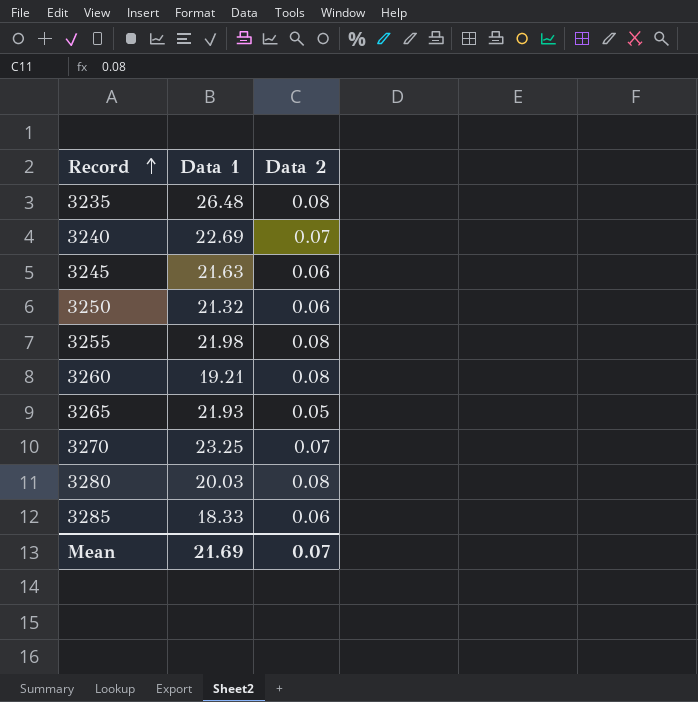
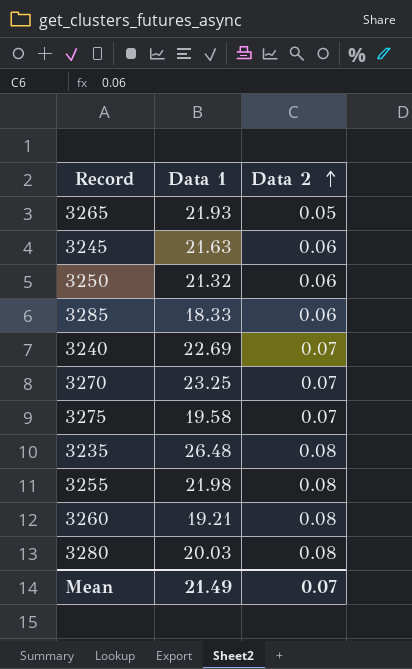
row order: Record ascending -> Data 2 ascending
row 3275: none -> 19.58 | 0.07
Mean | Data 1: 21.69 -> 21.49

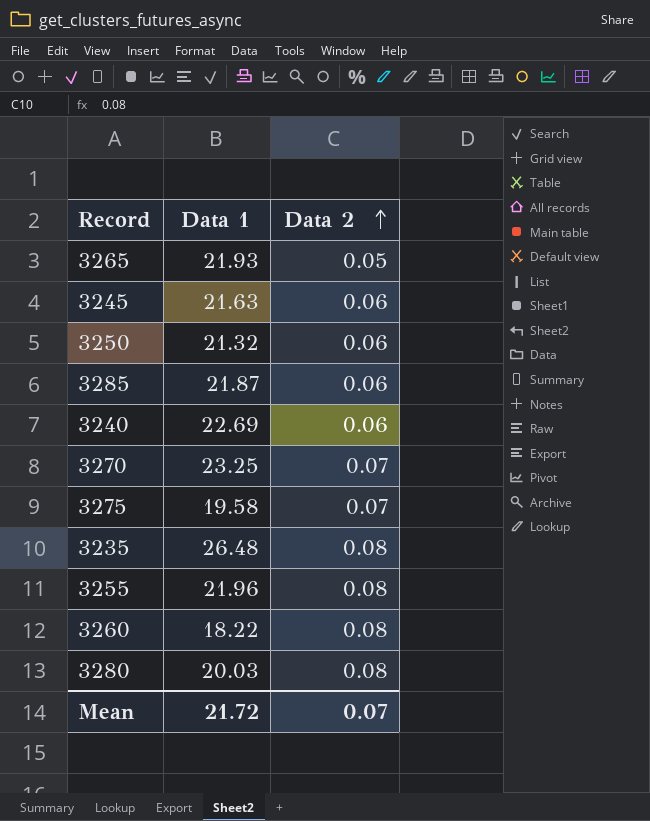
3285 | Data 1: 18.33 -> 21.87
3240 | Data 2: 0.07 -> 0.06
3255 | Data 1: 21.98 -> 21.96
3260 | Data 1: 19.21 -> 18.22
Mean | Data 1: 21.49 -> 21.72

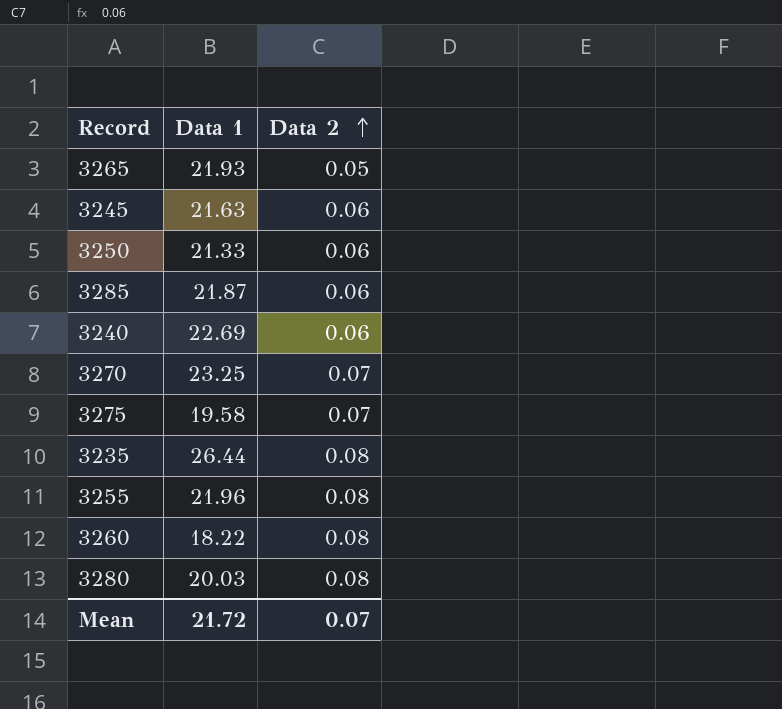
3250 | Data 1: 21.32 -> 21.33
3235 | Data 1: 26.48 -> 26.44

